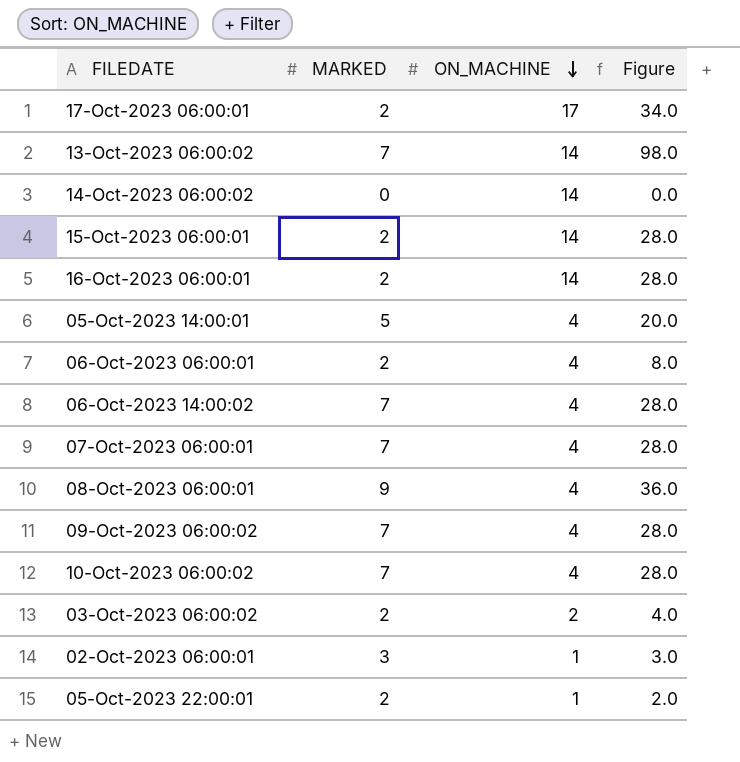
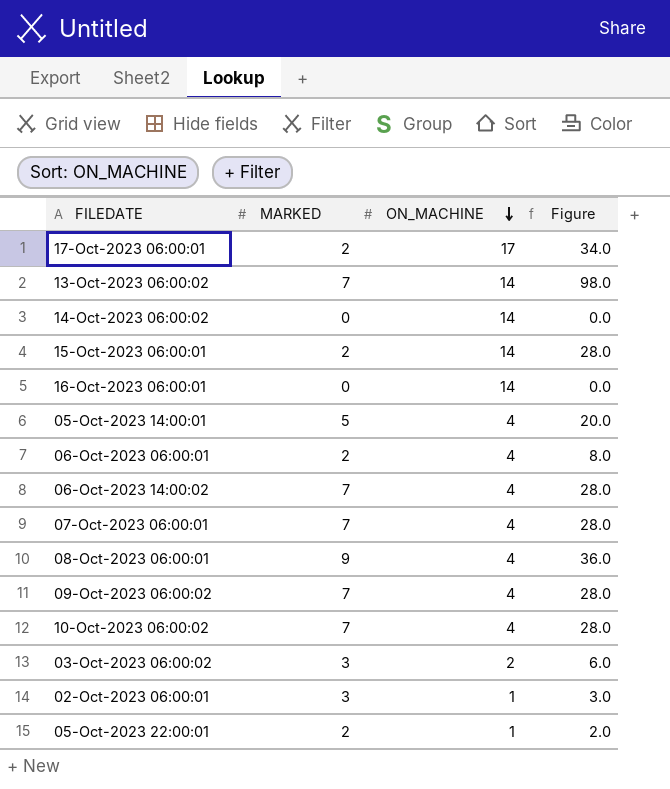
16-Oct-2023 06:00:01 | MARKED: 2 -> 0
16-Oct-2023 06:00:01 | Figure: 28.0 -> 0.0
03-Oct-2023 06:00:02 | MARKED: 2 -> 3
03-Oct-2023 06:00:02 | Figure: 4.0 -> 6.0

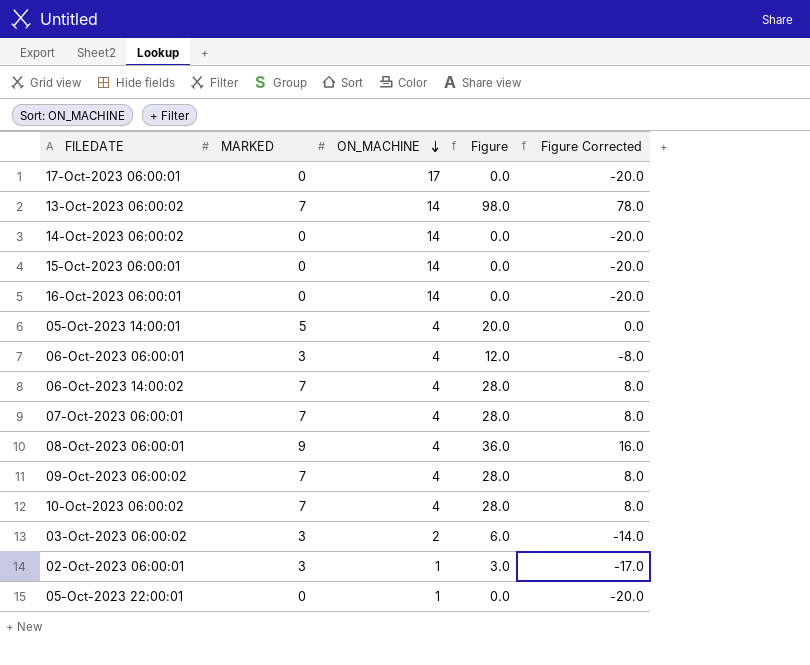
column Figure Corrected | formula: none -> [Figure] - 20
17-Oct-2023 06:00:01 | MARKED: 2 -> 0
17-Oct-2023 06:00:01 | Figure: 34.0 -> 0.0
15-Oct-2023 06:00:01 | MARKED: 2 -> 0
15-Oct-2023 06:00:01 | Figure: 28.0 -> 0.0
06-Oct-2023 06:00:01 | MARKED: 2 -> 3
06-Oct-2023 06:00:01 | Figure: 8.0 -> 12.0
05-Oct-2023 22:00:01 | MARKED: 2 -> 0
05-Oct-2023 22:00:01 | Figure: 2.0 -> 0.0

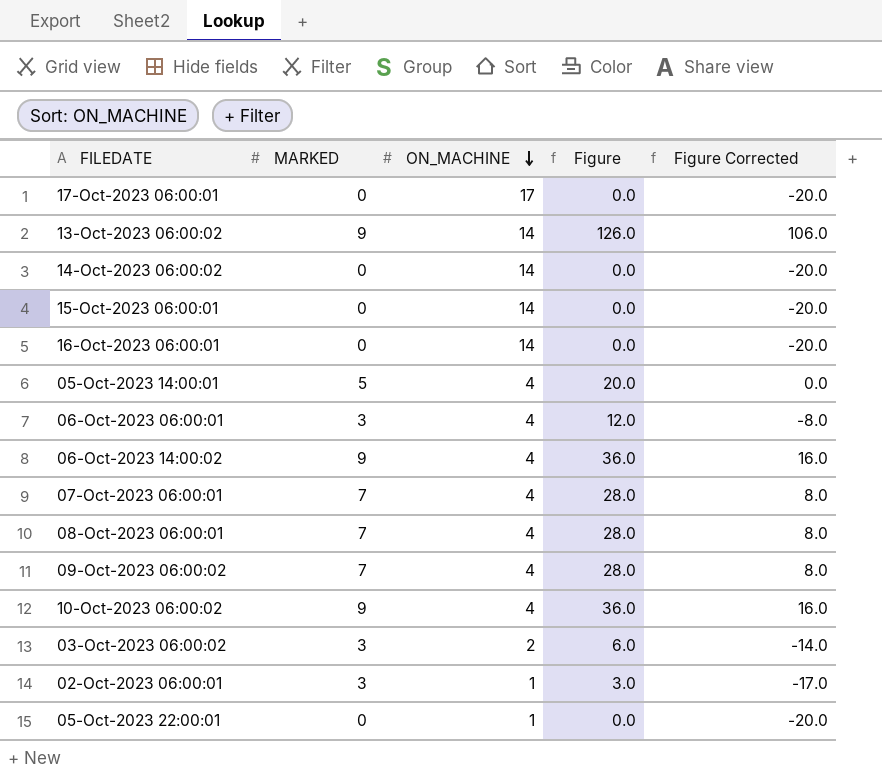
13-Oct-2023 06:00:02 | MARKED: 7 -> 9
13-Oct-2023 06:00:02 | Figure: 98.0 -> 126.0
13-Oct-2023 06:00:02 | Figure Corrected: 78.0 -> 106.0
06-Oct-2023 14:00:02 | MARKED: 7 -> 9
06-Oct-2023 14:00:02 | Figure: 28.0 -> 36.0
06-Oct-2023 14:00:02 | Figure Corrected: 8.0 -> 16.0
08-Oct-2023 06:00:01 | MARKED: 9 -> 7
08-Oct-2023 06:00:01 | Figure: 36.0 -> 28.0
08-Oct-2023 06:00:01 | Figure Corrected: 16.0 -> 8.0
10-Oct-2023 06:00:02 | MARKED: 7 -> 9
10-Oct-2023 06:00:02 | Figure: 28.0 -> 36.0
10-Oct-2023 06:00:02 | Figure Corrected: 8.0 -> 16.0

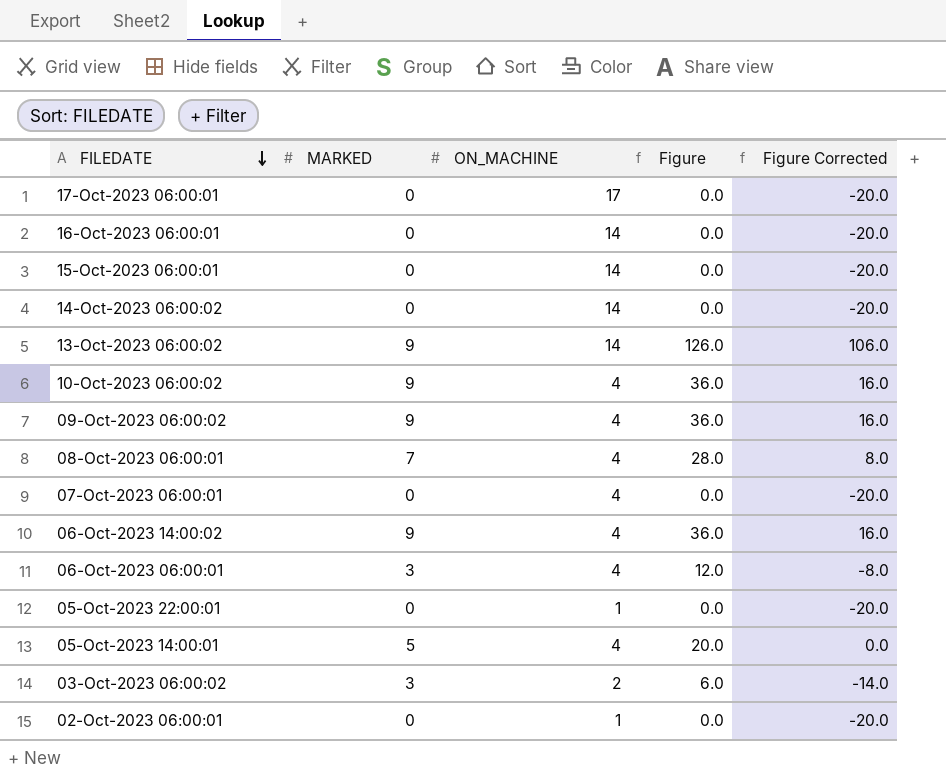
row order: ON_MACHINE descending -> FILEDATE descending
09-Oct-2023 06:00:02 | MARKED: 7 -> 9
09-Oct-2023 06:00:02 | Figure: 28.0 -> 36.0
09-Oct-2023 06:00:02 | Figure Corrected: 8.0 -> 16.0
07-Oct-2023 06:00:01 | MARKED: 7 -> 0
07-Oct-2023 06:00:01 | Figure: 28.0 -> 0.0
07-Oct-2023 06:00:01 | Figure Corrected: 8.0 -> -20.0
02-Oct-2023 06:00:01 | MARKED: 3 -> 0
02-Oct-2023 06:00:01 | Figure: 3.0 -> 0.0
02-Oct-2023 06:00:01 | Figure Corrected: -17.0 -> -20.0

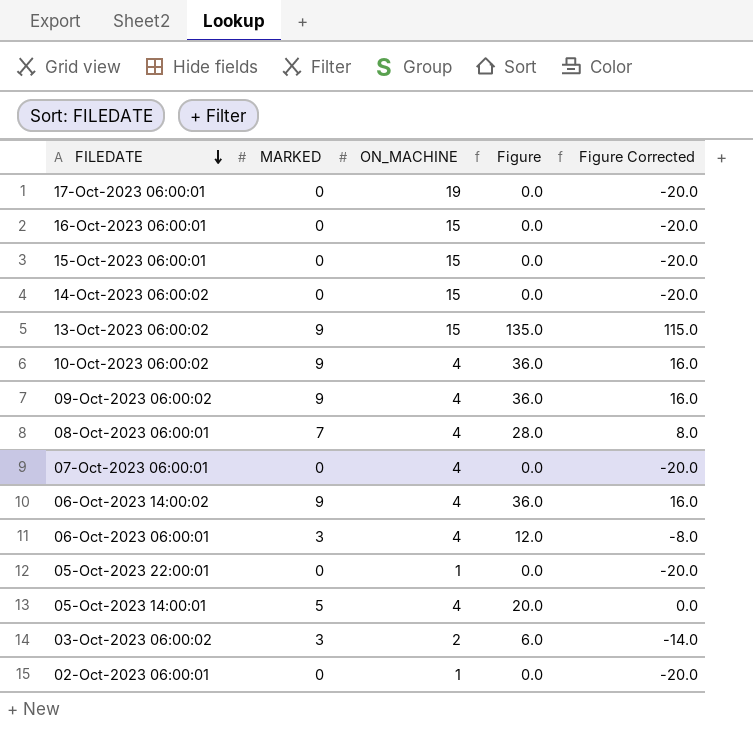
17-Oct-2023 06:00:01 | ON_MACHINE: 17 -> 19
16-Oct-2023 06:00:01 | ON_MACHINE: 14 -> 15
15-Oct-2023 06:00:01 | ON_MACHINE: 14 -> 15
14-Oct-2023 06:00:02 | ON_MACHINE: 14 -> 15
13-Oct-2023 06:00:02 | ON_MACHINE: 14 -> 15
13-Oct-2023 06:00:02 | Figure: 126.0 -> 135.0
13-Oct-2023 06:00:02 | Figure Corrected: 106.0 -> 115.0

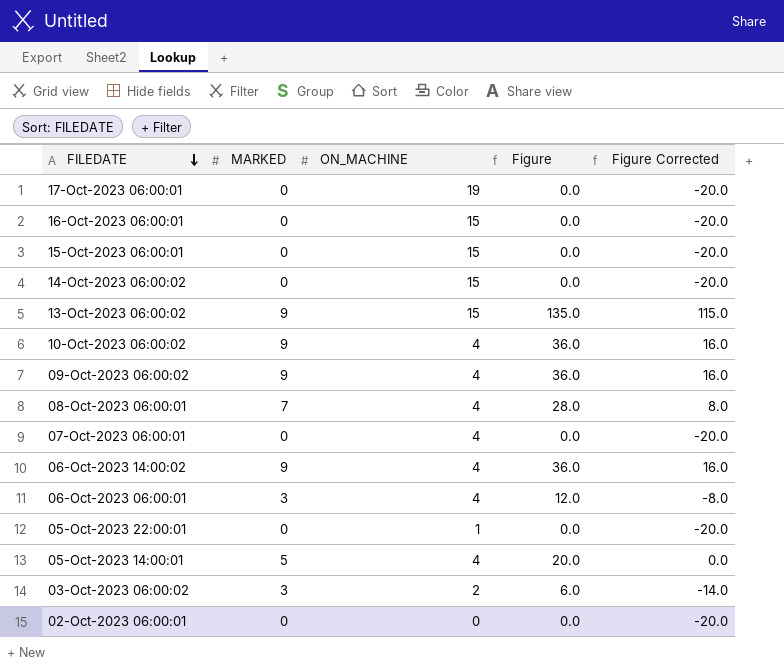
02-Oct-2023 06:00:01 | ON_MACHINE: 1 -> 0

